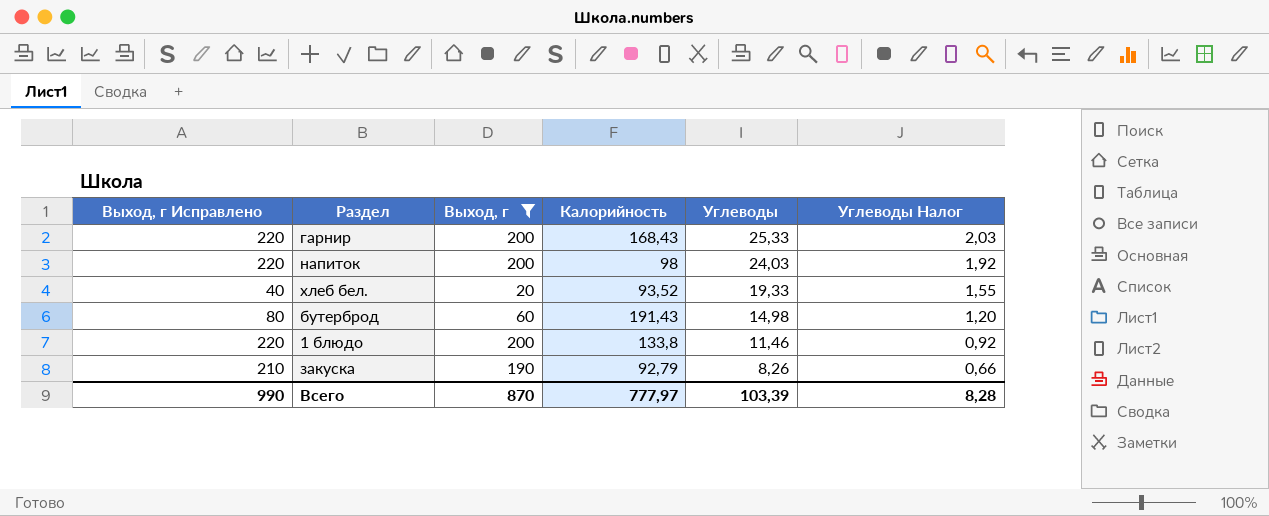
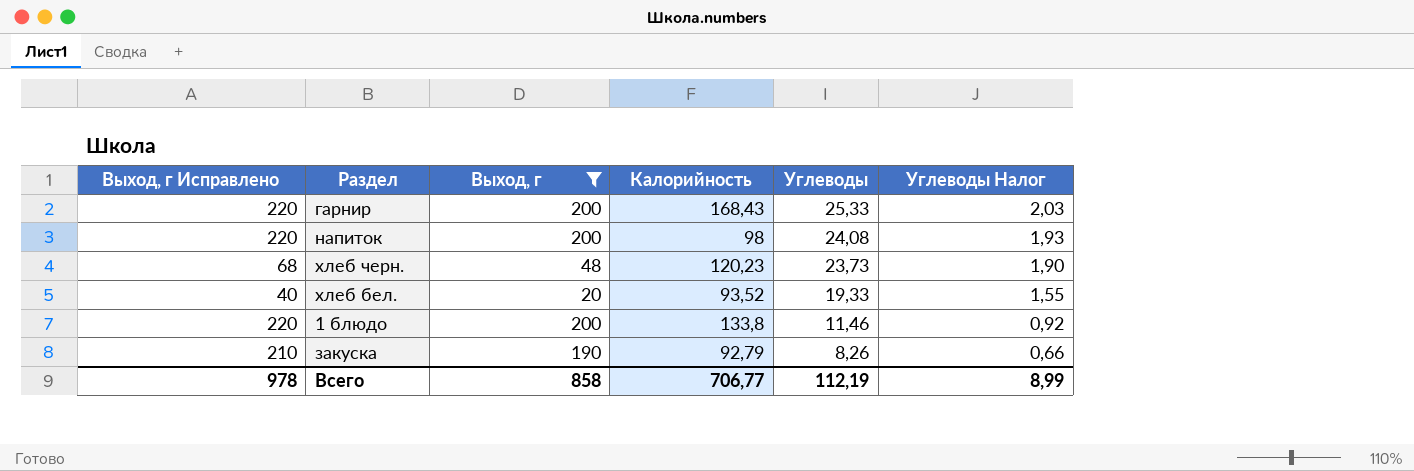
row бутерброд: 80 | 60 | 191,43 | 14,98 | 1,20 -> none
напиток | Углеводы: 24,03 -> 24,08
напиток | Углеводы Налог: 1,92 -> 1,93
row хлеб черн.: none -> 68 | 48 | 120,23 | 23,73 | 1,90
Всего | Выход, г Исправлено: 990 -> 978
Всего | Выход, г: 870 -> 858
Всего | Калорийность: 777,97 -> 706,77
Всего | Углеводы: 103,39 -> 112,19
Всего | Углеводы Налог: 8,28 -> 8,99

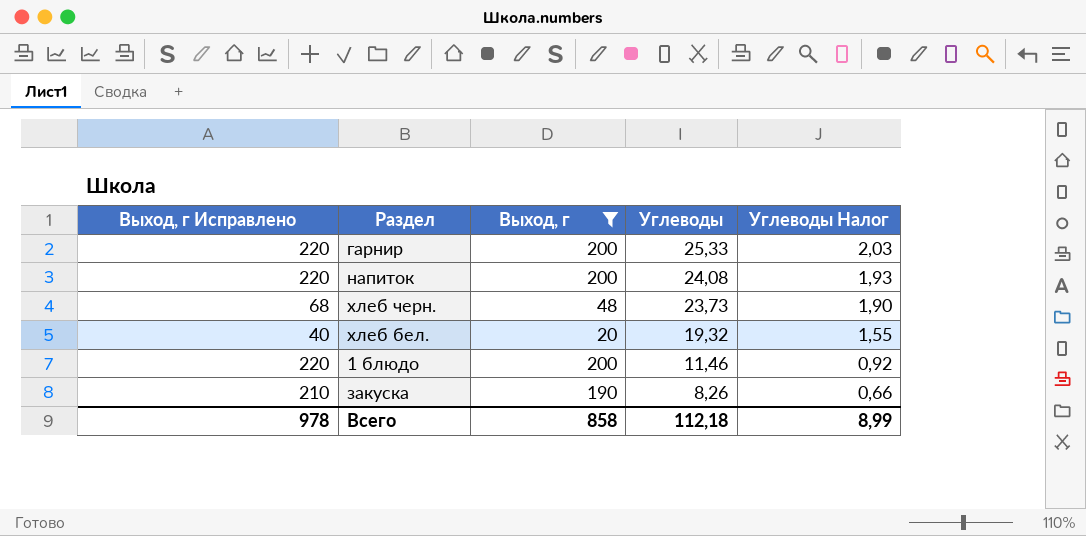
column Калорийность | position: 4 -> none
хлеб бел. | Углеводы: 19,33 -> 19,32
Всего | Углеводы: 112,19 -> 112,18

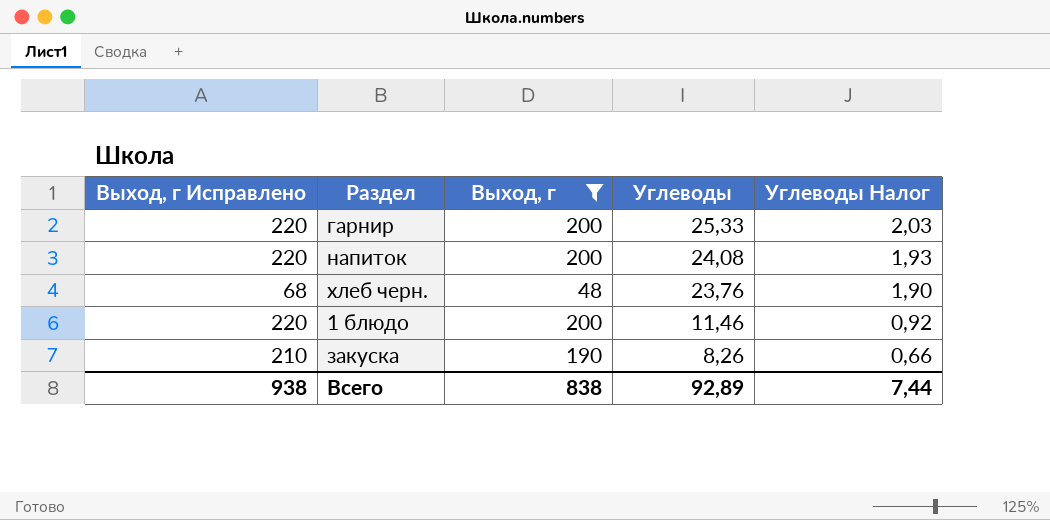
row хлеб бел.: 40 | 20 | 19,32 | 1,55 -> none
хлеб черн. | Углеводы: 23,73 -> 23,76
Всего | Выход, г Исправлено: 978 -> 938
Всего | Выход, г: 858 -> 838
Всего | Углеводы: 112,18 -> 92,89
Всего | Углеводы Налог: 8,99 -> 7,44

